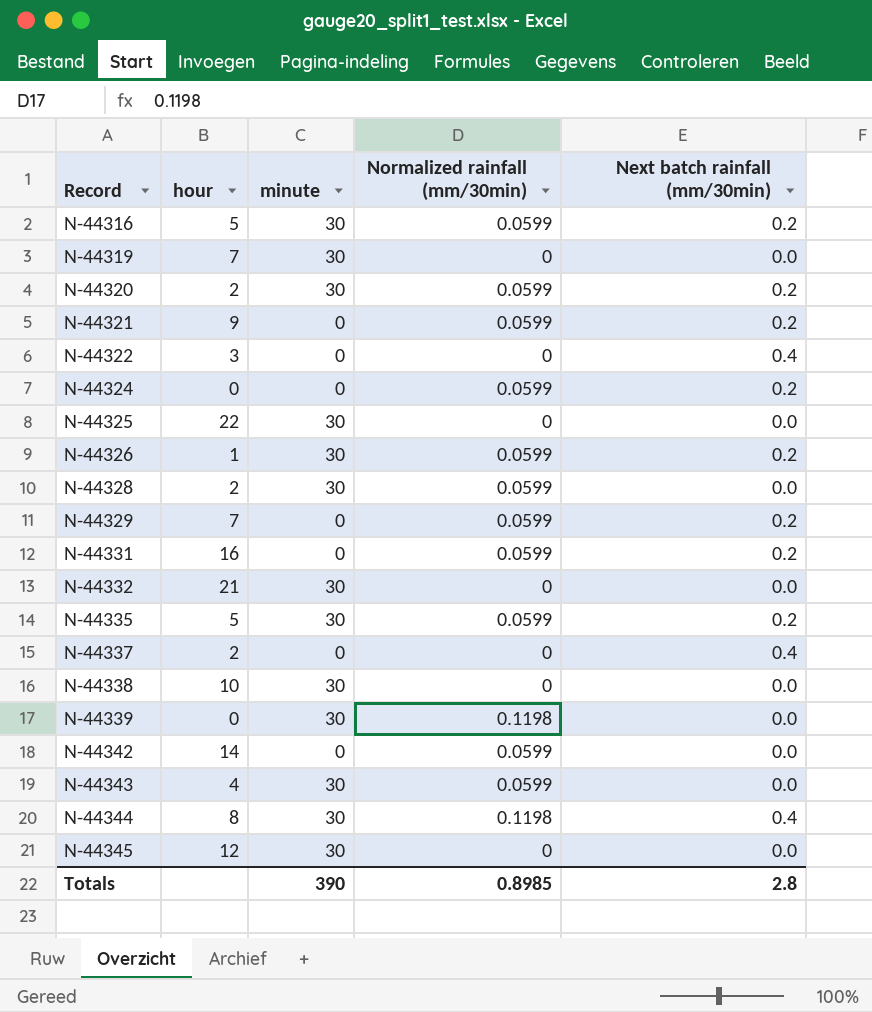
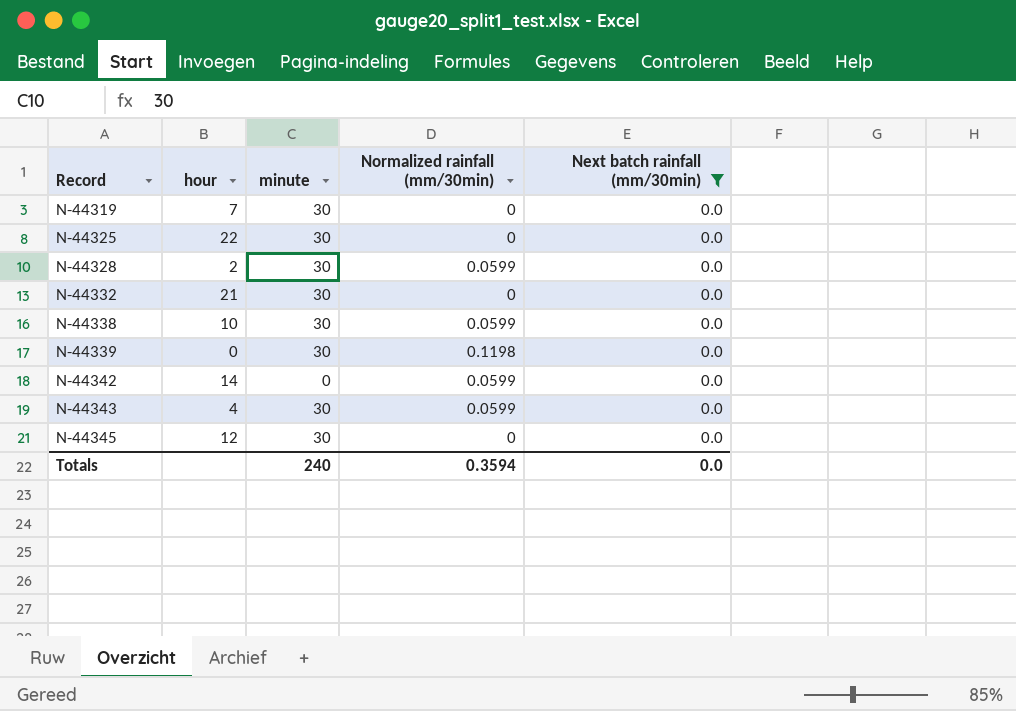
filter: none -> Next batch rainfall (mm/30min) = 0.0
N-44338 | Normalized rainfall (mm/30min): 0 -> 0.0599
Totals | minute: 390 -> 240
Totals | Normalized rainfall (mm/30min): 0.8985 -> 0.3594
Totals | Next batch rainfall (mm/30min): 2.8 -> 0.0

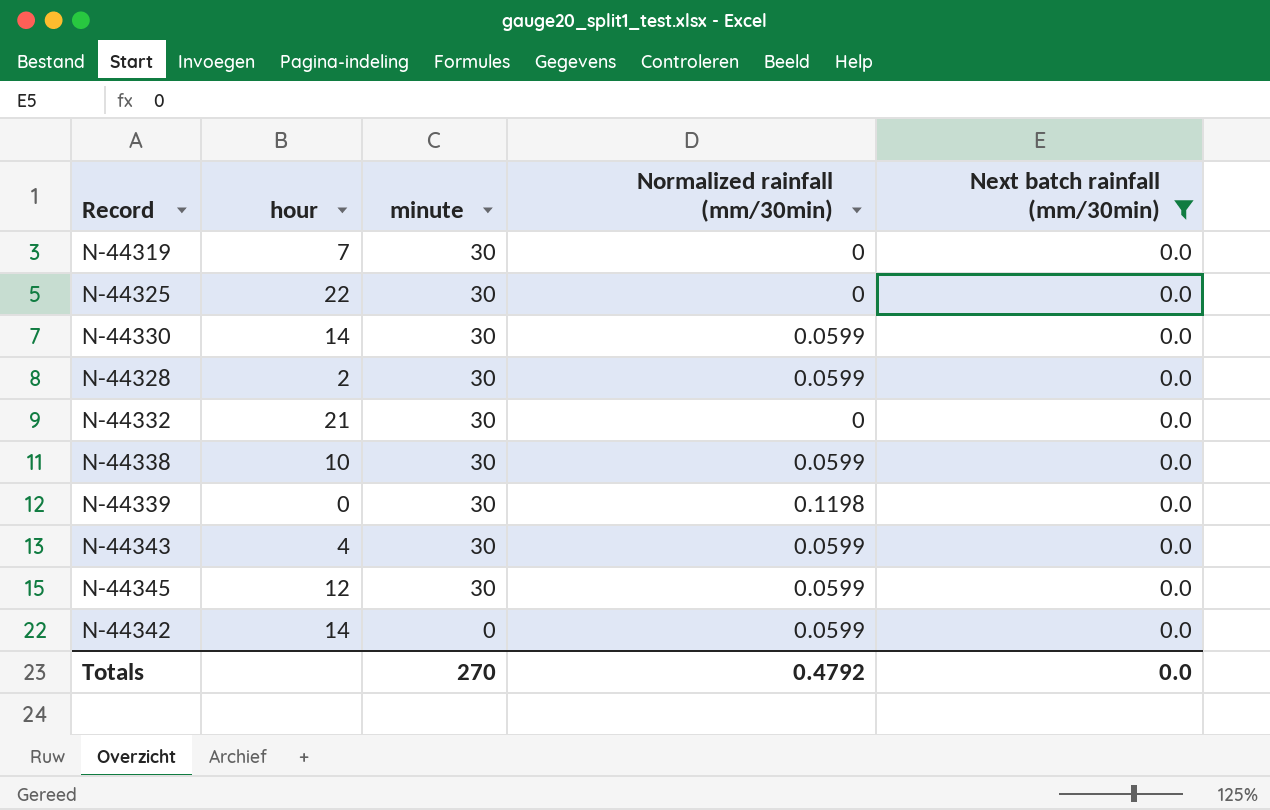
row order: Record ascending -> minute descending
row N-44330: none -> 14 | 30 | 0.0599 | 0.0
N-44345 | Normalized rainfall (mm/30min): 0 -> 0.0599
Totals | minute: 240 -> 270
Totals | Normalized rainfall (mm/30min): 0.3594 -> 0.4792

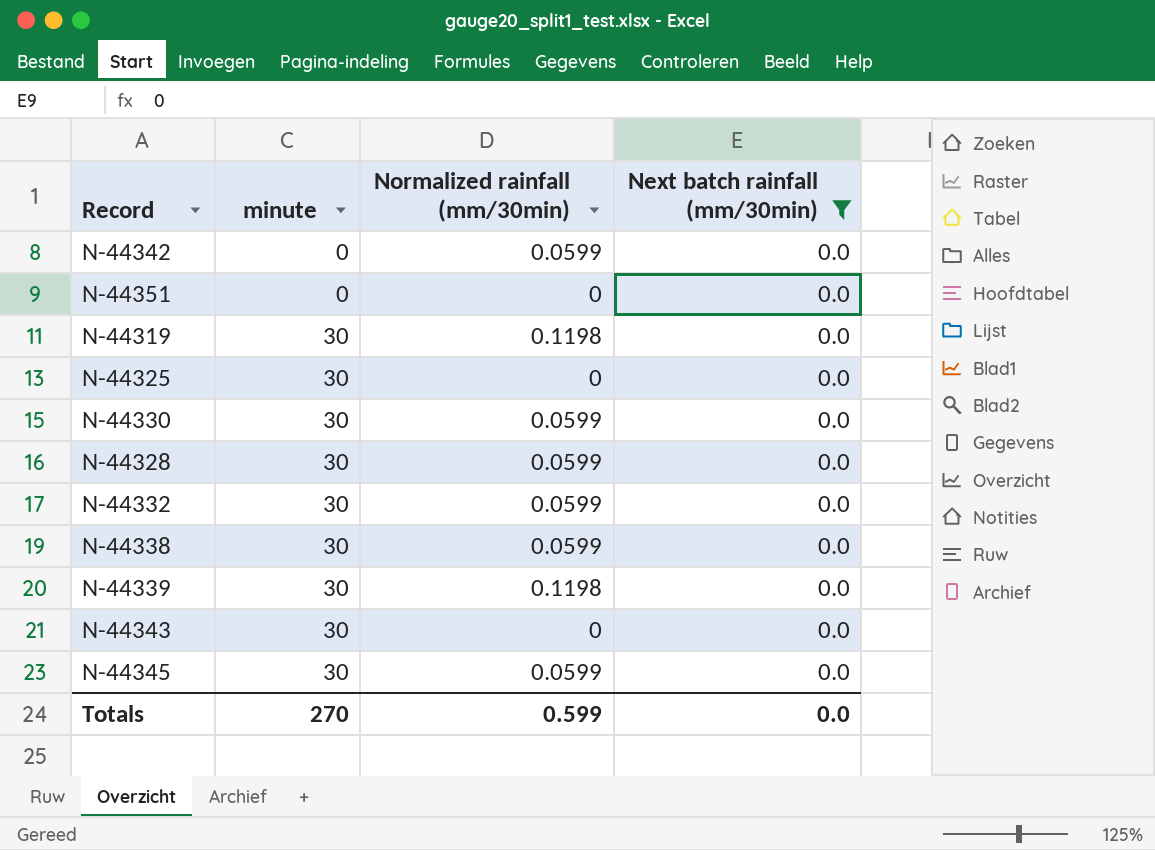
row order: minute descending -> minute ascending
column hour | position: 2 -> none
row N-44351: none -> 0 | 0 | 0.0
N-44319 | Normalized rainfall (mm/30min): 0 -> 0.1198
N-44332 | Normalized rainfall (mm/30min): 0 -> 0.0599
N-44343 | Normalized rainfall (mm/30min): 0.0599 -> 0
Totals | Normalized rainfall (mm/30min): 0.4792 -> 0.599

